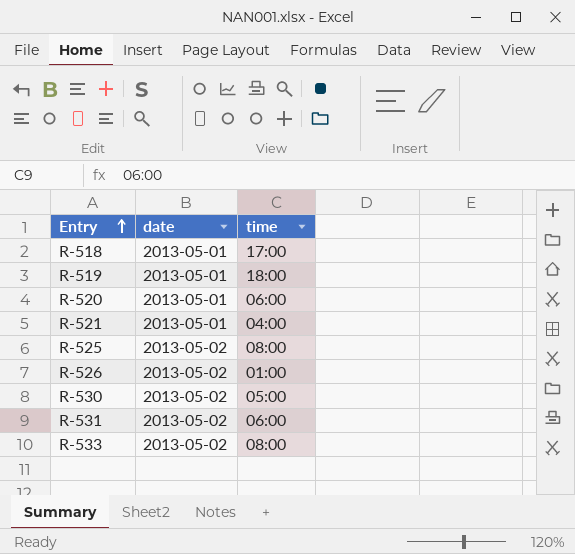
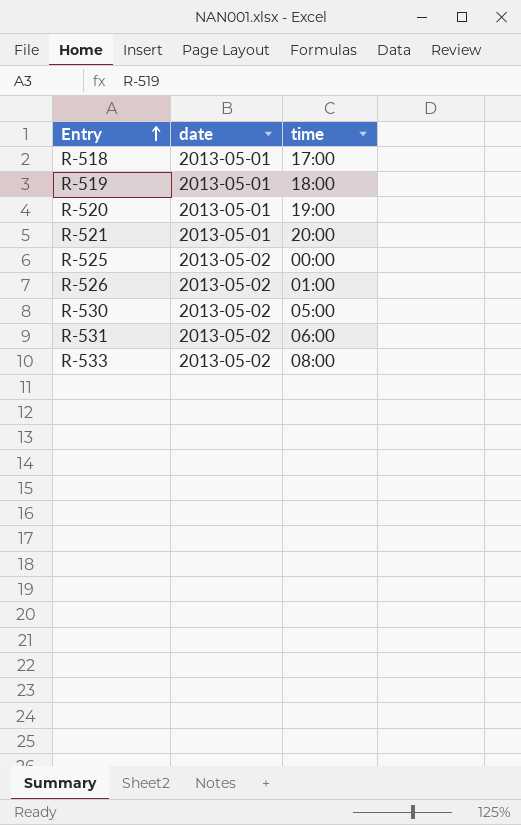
R-520 | time: 06:00 -> 19:00
R-521 | time: 04:00 -> 20:00
R-525 | time: 08:00 -> 00:00

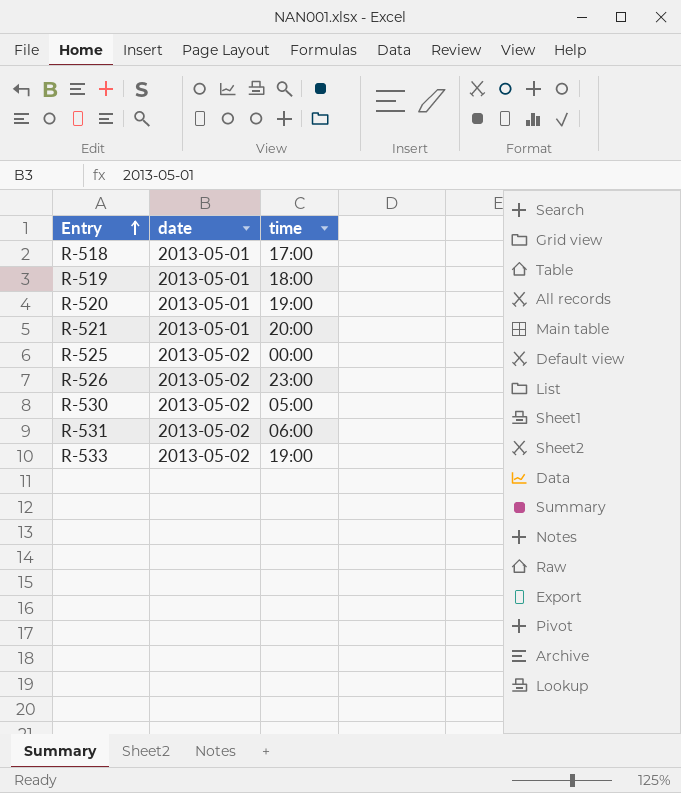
R-526 | time: 01:00 -> 23:00
R-533 | time: 08:00 -> 19:00

